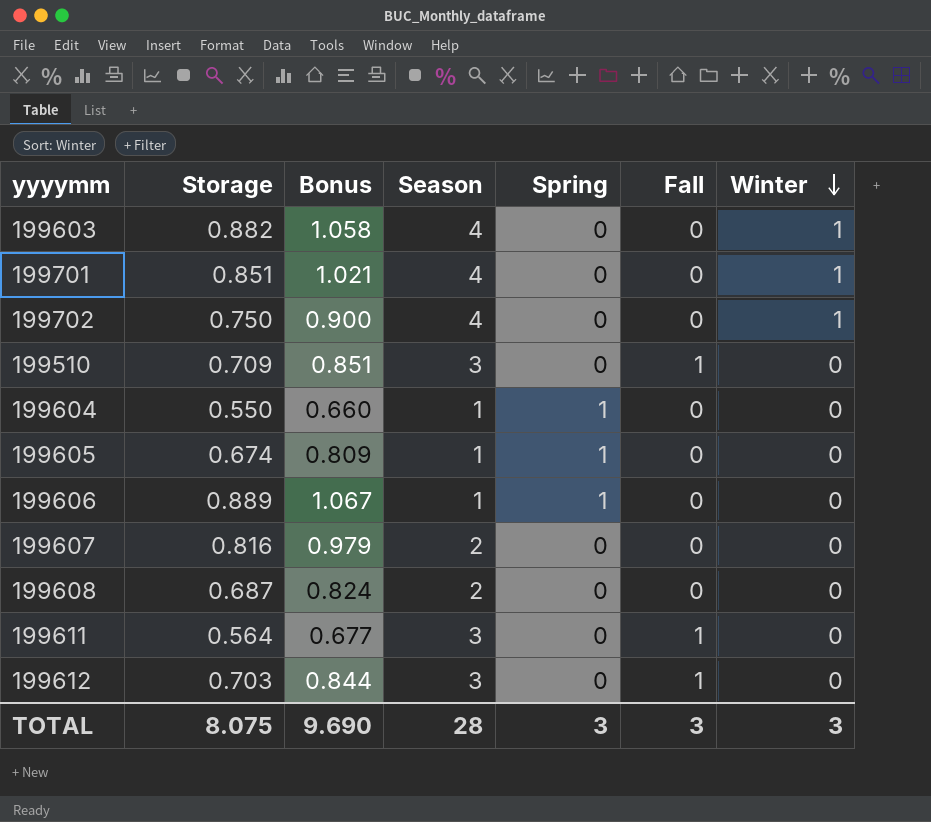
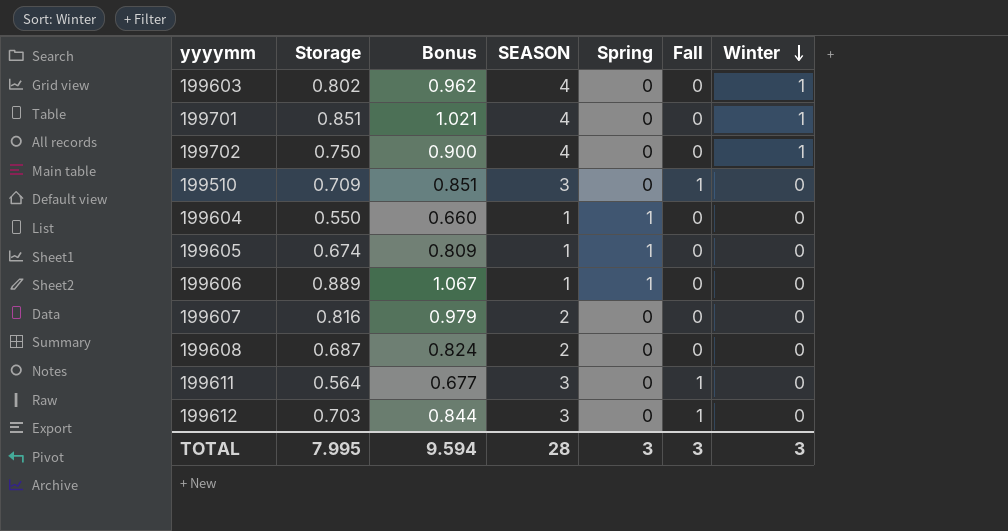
column name: Season -> SEASON
199603 | Storage: 0.882 -> 0.802
199603 | Bonus: 1.058 -> 0.962
TOTAL | Storage: 8.075 -> 7.995
TOTAL | Bonus: 9.690 -> 9.594

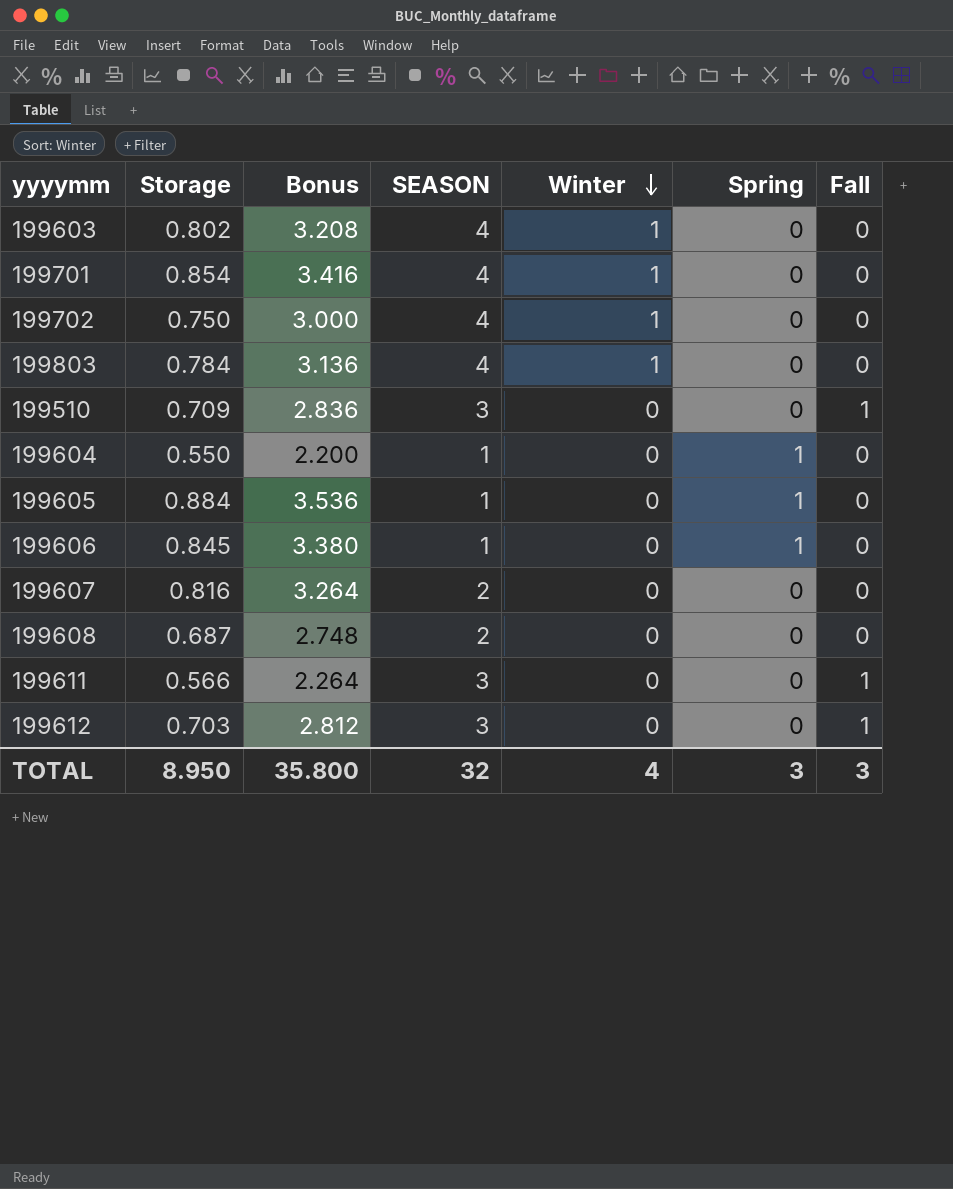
column Bonus | formula: [Storage] * 1.2 -> [Storage] * 4
column Winter | position: 7 -> 5
199701 | Storage: 0.851 -> 0.854
row 199803: none -> 0.784 | 3.136 | 4 | 1 | 0 | 0
199605 | Storage: 0.674 -> 0.884
199606 | Storage: 0.889 -> 0.845
199611 | Storage: 0.564 -> 0.566
TOTAL | Storage: 7.995 -> 8.950
TOTAL | Bonus: 9.594 -> 35.800
TOTAL | SEASON: 28 -> 32
TOTAL | Winter: 3 -> 4

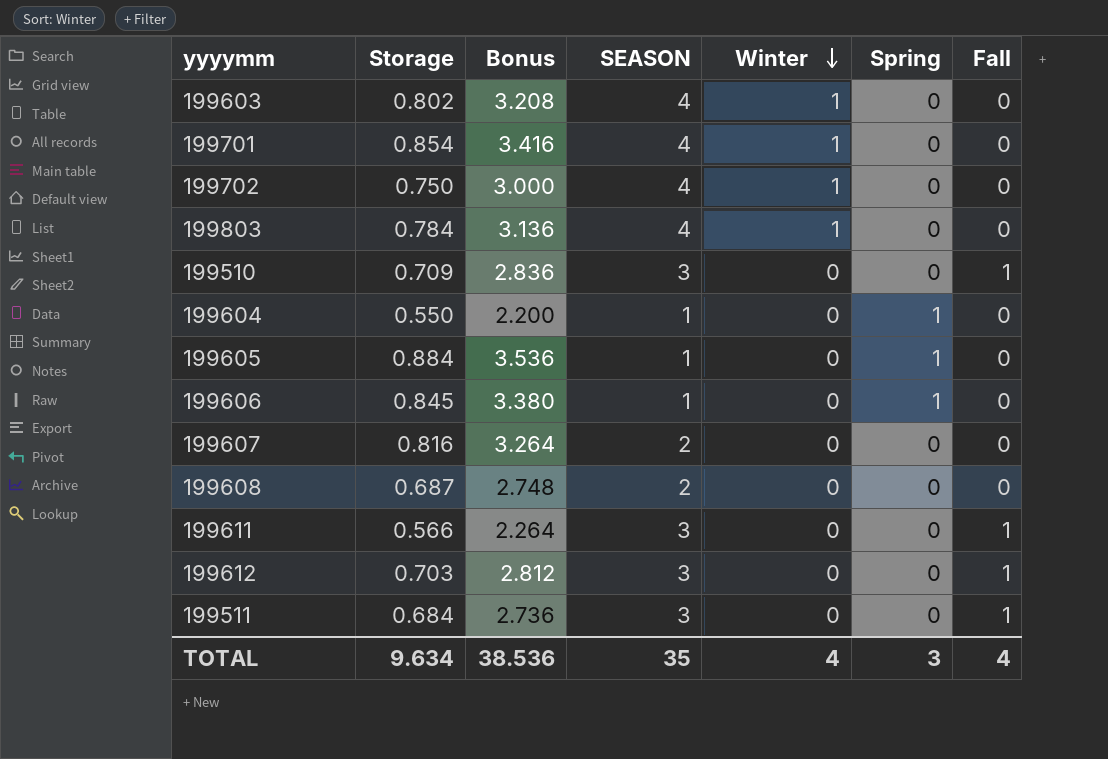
row 199511: none -> 0.684 | 2.736 | 3 | 0 | 0 | 1
TOTAL | Storage: 8.950 -> 9.634
TOTAL | Bonus: 35.800 -> 38.536
TOTAL | SEASON: 32 -> 35
TOTAL | Fall: 3 -> 4

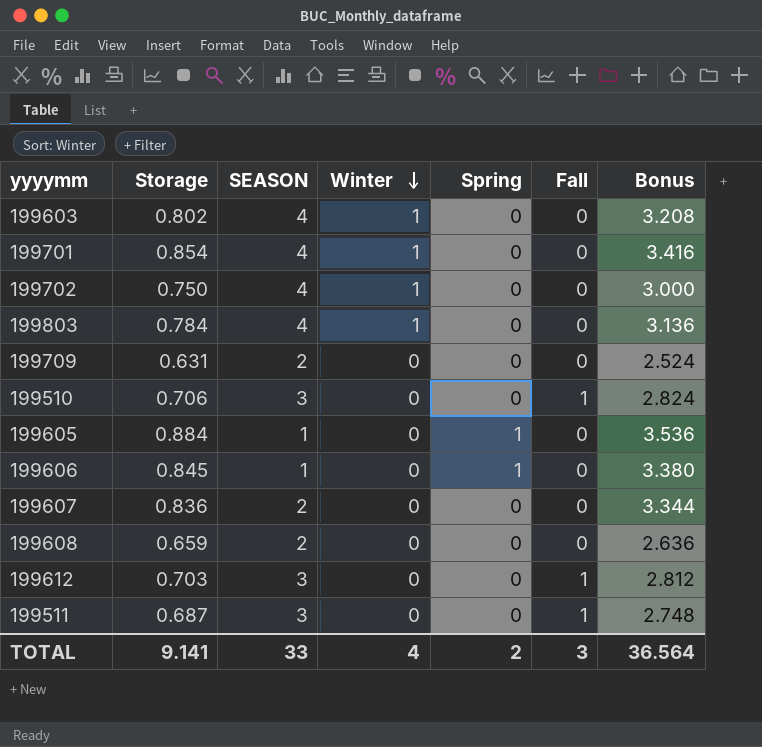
column Bonus | position: 3 -> 7
row 199604: 0.550 | 2.200 | 1 | 0 | 1 | 0 -> none
row 199611: 0.566 | 2.264 | 3 | 0 | 0 | 1 -> none
row 199709: none -> 0.631 | 2 | 0 | 0 | 0 | 2.524
199510 | Storage: 0.709 -> 0.706
199510 | Bonus: 2.836 -> 2.824
199607 | Storage: 0.816 -> 0.836
199607 | Bonus: 3.264 -> 3.344
199608 | Storage: 0.687 -> 0.659
199608 | Bonus: 2.748 -> 2.636
199511 | Storage: 0.684 -> 0.687
199511 | Bonus: 2.736 -> 2.748
TOTAL | Storage: 9.634 -> 9.141
TOTAL | SEASON: 35 -> 33
TOTAL | Spring: 3 -> 2
TOTAL | Fall: 4 -> 3
TOTAL | Bonus: 38.536 -> 36.564

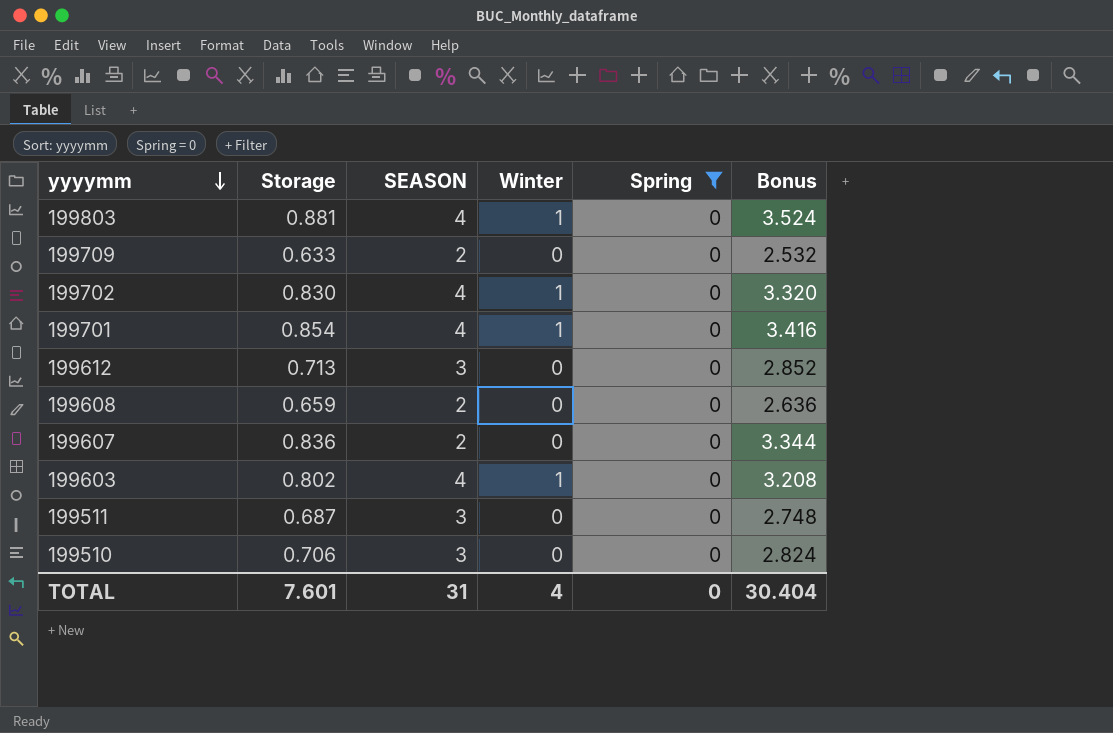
filter: none -> Spring = 0
row order: Winter descending -> yyyymm descending
column Fall | position: 6 -> none
199803 | Storage: 0.784 -> 0.881
199803 | Bonus: 3.136 -> 3.524
199709 | Storage: 0.631 -> 0.633
199709 | Bonus: 2.524 -> 2.532
199702 | Storage: 0.750 -> 0.830
199702 | Bonus: 3.000 -> 3.320
199612 | Storage: 0.703 -> 0.713
199612 | Bonus: 2.812 -> 2.852
TOTAL | Storage: 9.141 -> 7.601
TOTAL | SEASON: 33 -> 31
TOTAL | Spring: 2 -> 0
TOTAL | Bonus: 36.564 -> 30.404

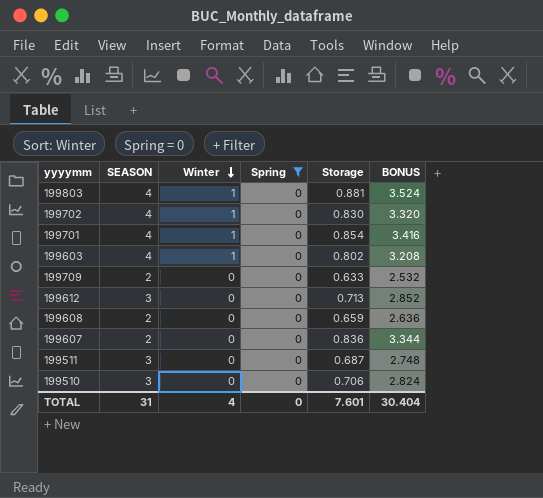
row order: yyyymm descending -> Winter descending
column Storage | position: 2 -> 5
column name: Bonus -> BONUS

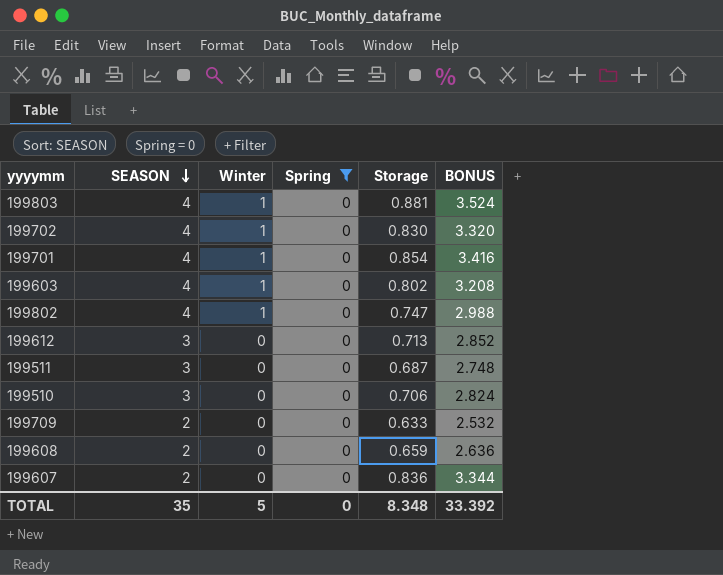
row order: Winter descending -> SEASON descending
row 199802: none -> 4 | 1 | 0 | 0.747 | 2.988
TOTAL | SEASON: 31 -> 35
TOTAL | Winter: 4 -> 5
TOTAL | Storage: 7.601 -> 8.348
TOTAL | BONUS: 30.404 -> 33.392

